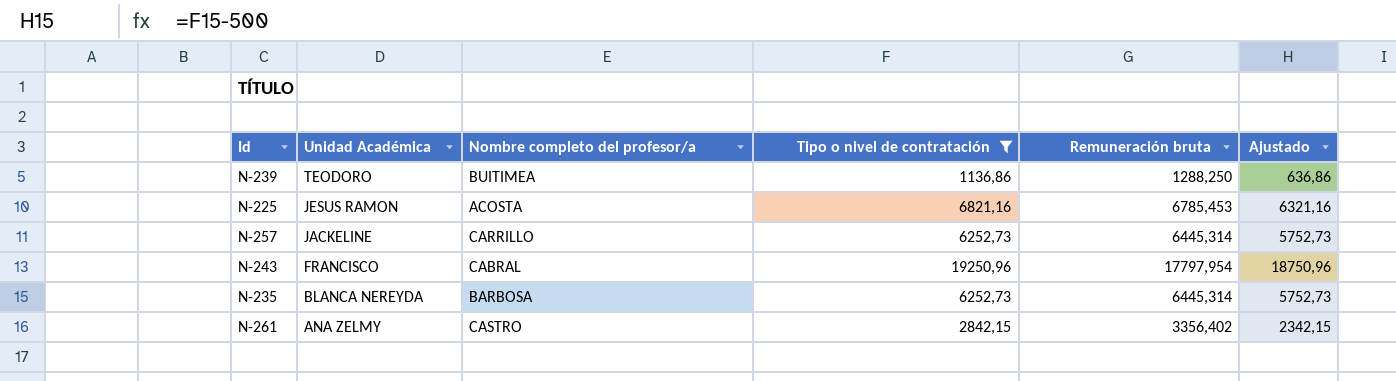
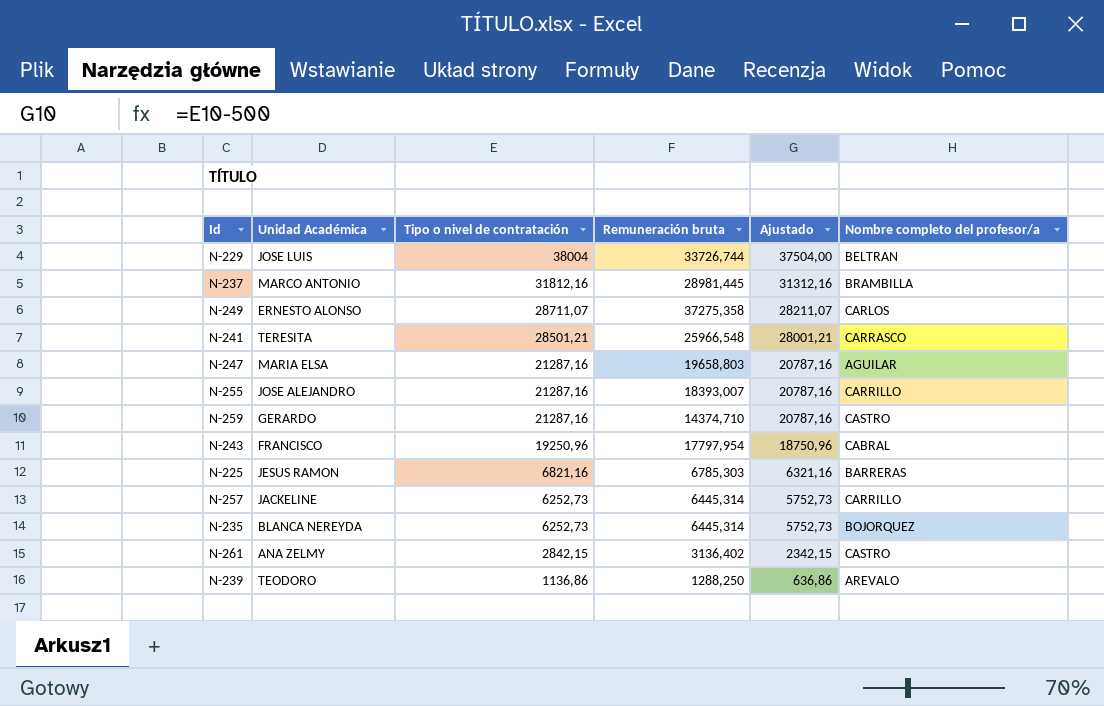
filter: Tipo o nivel de contratación <= 19250,96 -> none
row order: Unidad Académica descending -> Tipo o nivel de contratación descending
column Nombre completo del profesor/a | position: 3 -> 6
N-225 | Remuneración bruta: 6785,453 -> 6785,303
N-225 | Nombre completo del profesor/a: ACOSTA -> BARRERAS
N-235 | Nombre completo del profesor/a: BARBOSA -> BOJORQUEZ
N-261 | Remuneración bruta: 3356,402 -> 3136,402
N-239 | Nombre completo del profesor/a: BUITIMEA -> AREVALO

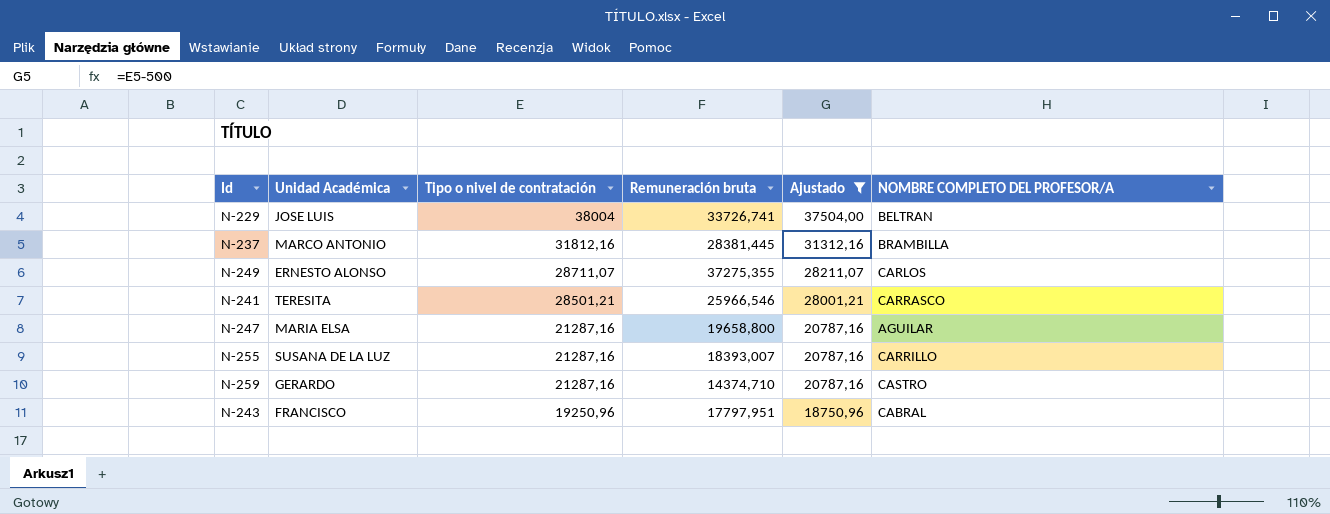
filter: none -> Ajustado >= 18750,96
column name: Nombre completo del profesor/a -> NOMBRE COMPLETO DEL PROFESOR/A
N-229 | Remuneración bruta: 33726,744 -> 33726,741
N-237 | Remuneración bruta: 28981,445 -> 28381,445
N-249 | Remuneración bruta: 37275,358 -> 37275,355
N-241 | Remuneración bruta: 25966,548 -> 25966,546
N-247 | Remuneración bruta: 19658,803 -> 19658,800
N-255 | Unidad Académica: JOSE ALEJANDRO -> SUSANA DE LA LUZ
N-243 | Remuneración bruta: 17797,954 -> 17797,951

